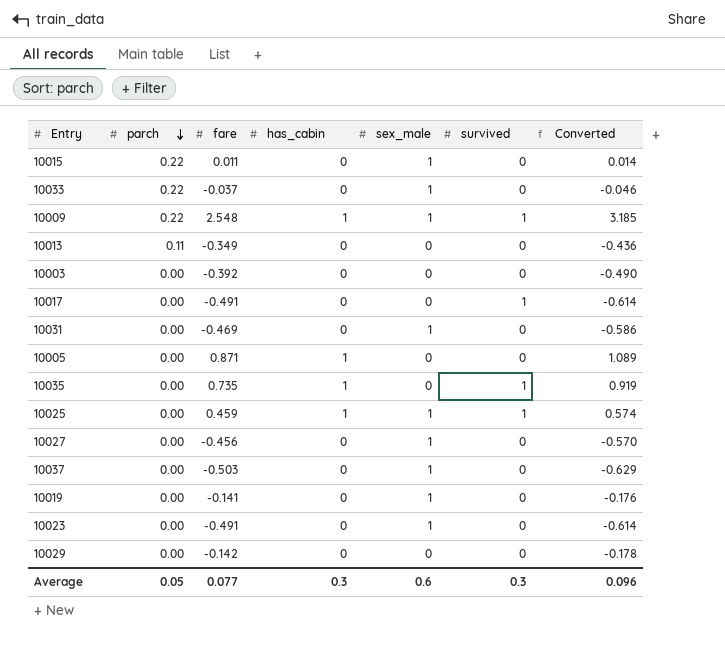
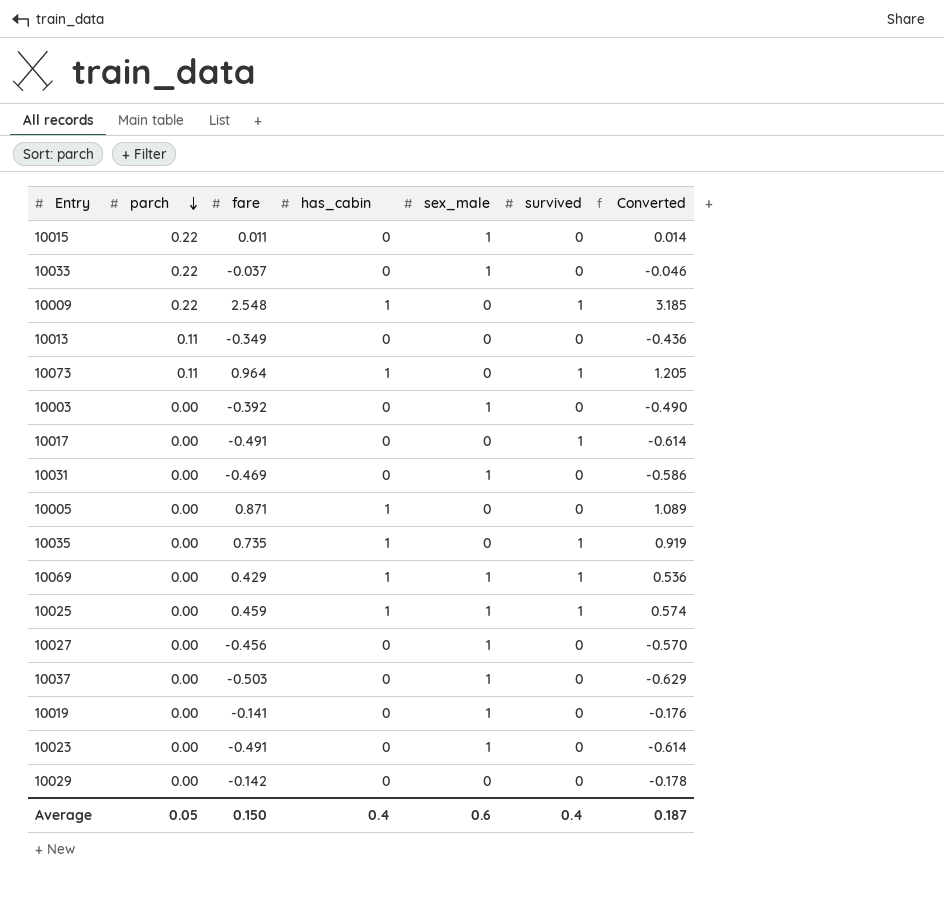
10009 | sex_male: 1 -> 0
row 10073: none -> 0.11 | 0.964 | 1 | 0 | 1 | 1.205
10003 | sex_male: 0 -> 1
row 10069: none -> 0.00 | 0.429 | 1 | 1 | 1 | 0.536
Average | fare: 0.077 -> 0.150
Average | has_cabin: 0.3 -> 0.4
Average | survived: 0.3 -> 0.4
Average | Converted: 0.096 -> 0.187

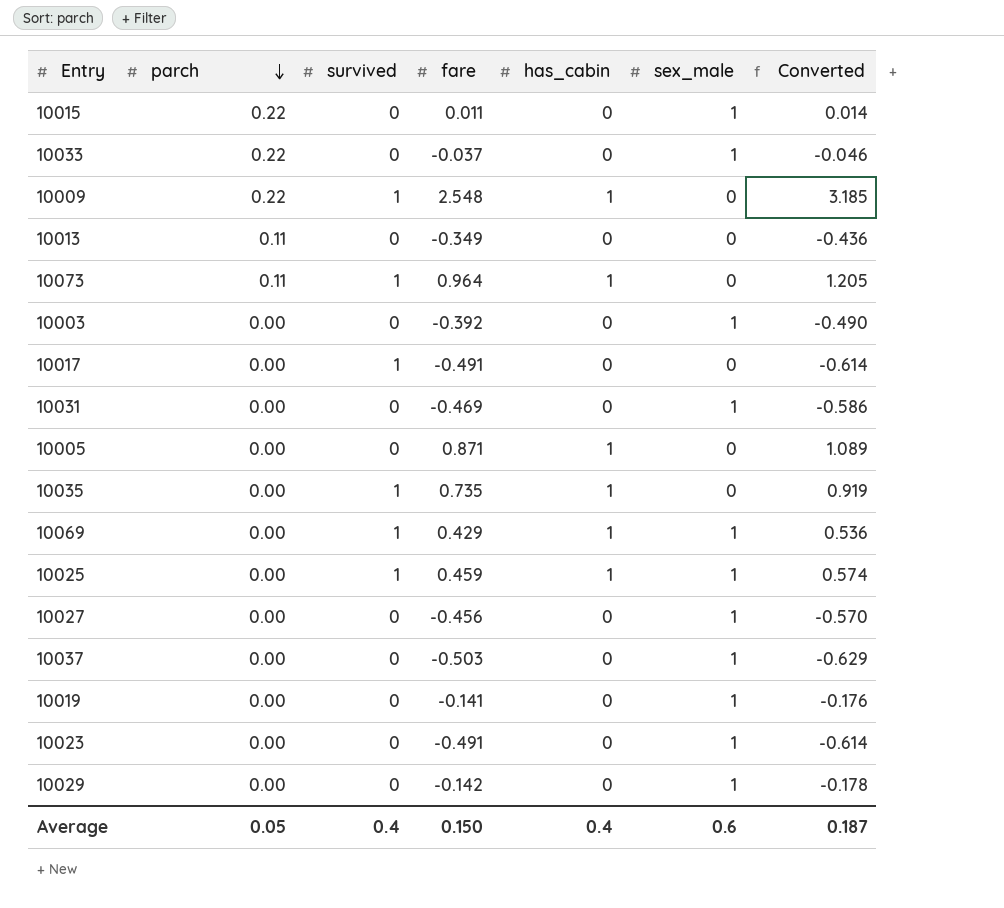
column survived | position: 6 -> 3
10029 | sex_male: 0 -> 1

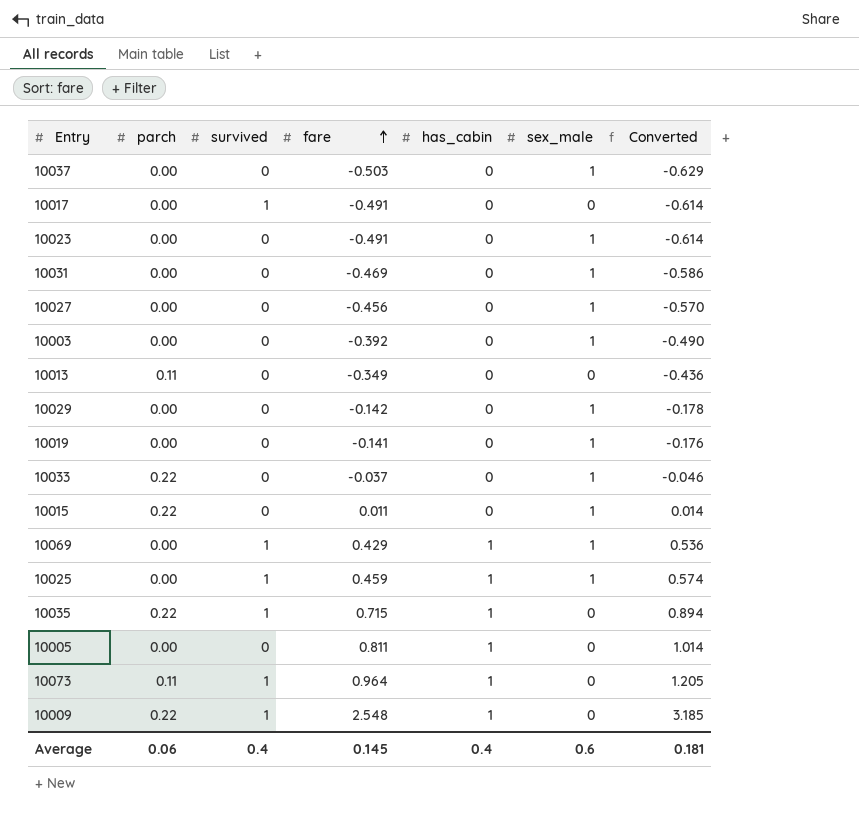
row order: parch descending -> fare ascending
10035 | parch: 0.00 -> 0.22
10035 | fare: 0.735 -> 0.715
10035 | Converted: 0.919 -> 0.894
10005 | fare: 0.871 -> 0.811
10005 | Converted: 1.089 -> 1.014
Average | parch: 0.05 -> 0.06
Average | fare: 0.150 -> 0.145
Average | Converted: 0.187 -> 0.181

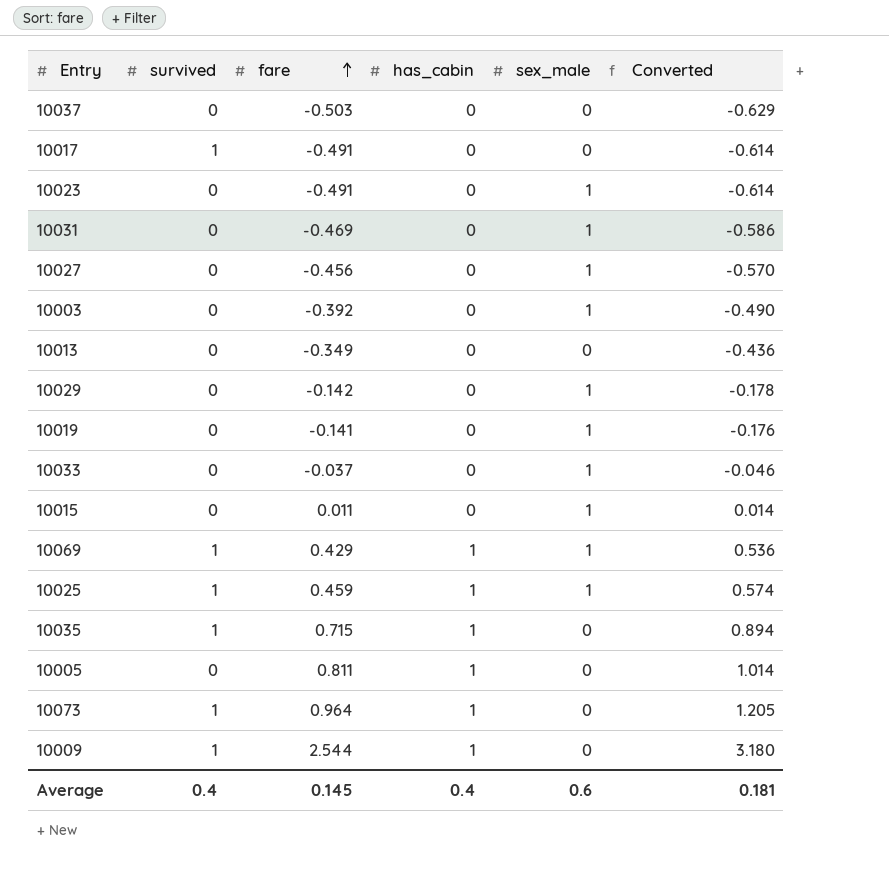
column parch | position: 2 -> none
10037 | sex_male: 1 -> 0
10009 | fare: 2.548 -> 2.544
10009 | Converted: 3.185 -> 3.180

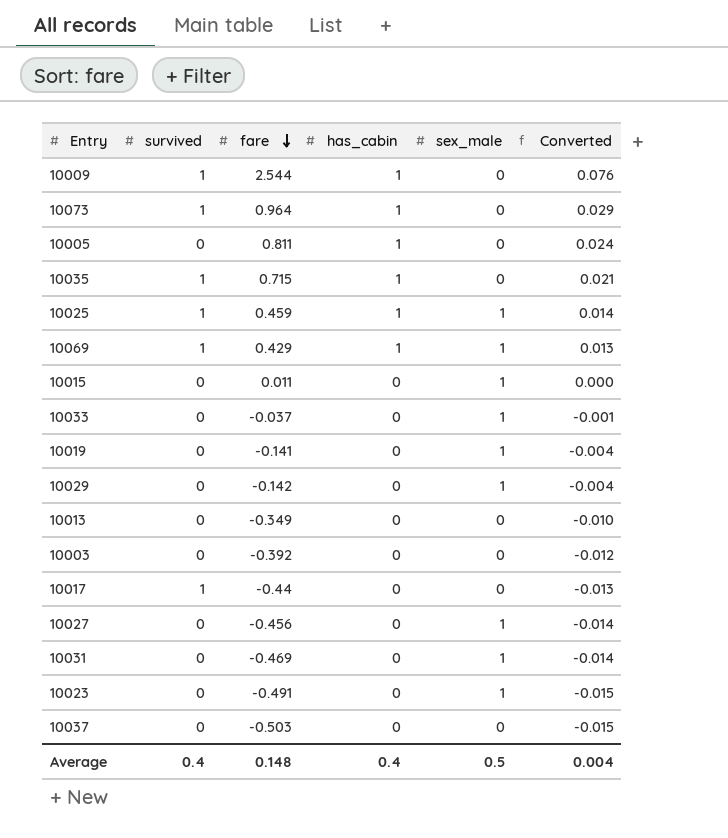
row order: fare ascending -> fare descending
column Converted | formula: [fare] * 1.25 -> [fare] * 0.03
10003 | sex_male: 1 -> 0
10017 | fare: -0.491 -> -0.44
Average | fare: 0.145 -> 0.148
Average | sex_male: 0.6 -> 0.5
Average | Converted: 0.181 -> 0.004

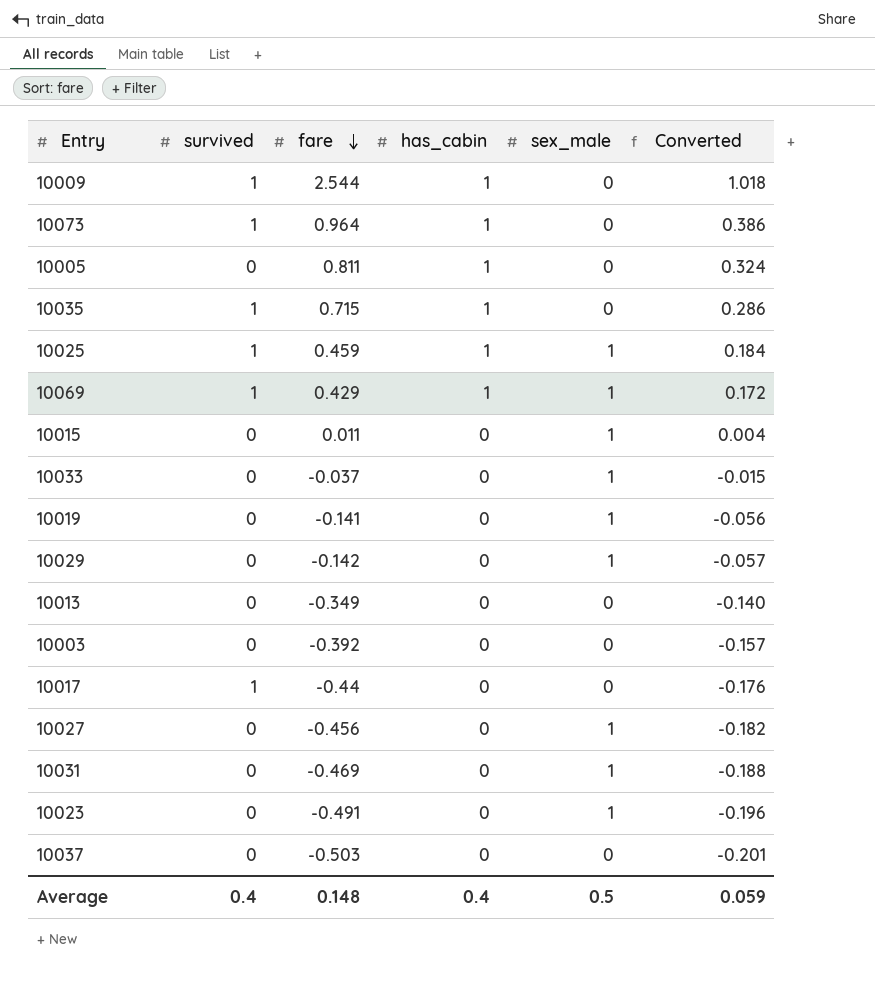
column Converted | formula: [fare] * 0.03 -> [fare] * 0.4
Average | Converted: 0.004 -> 0.059

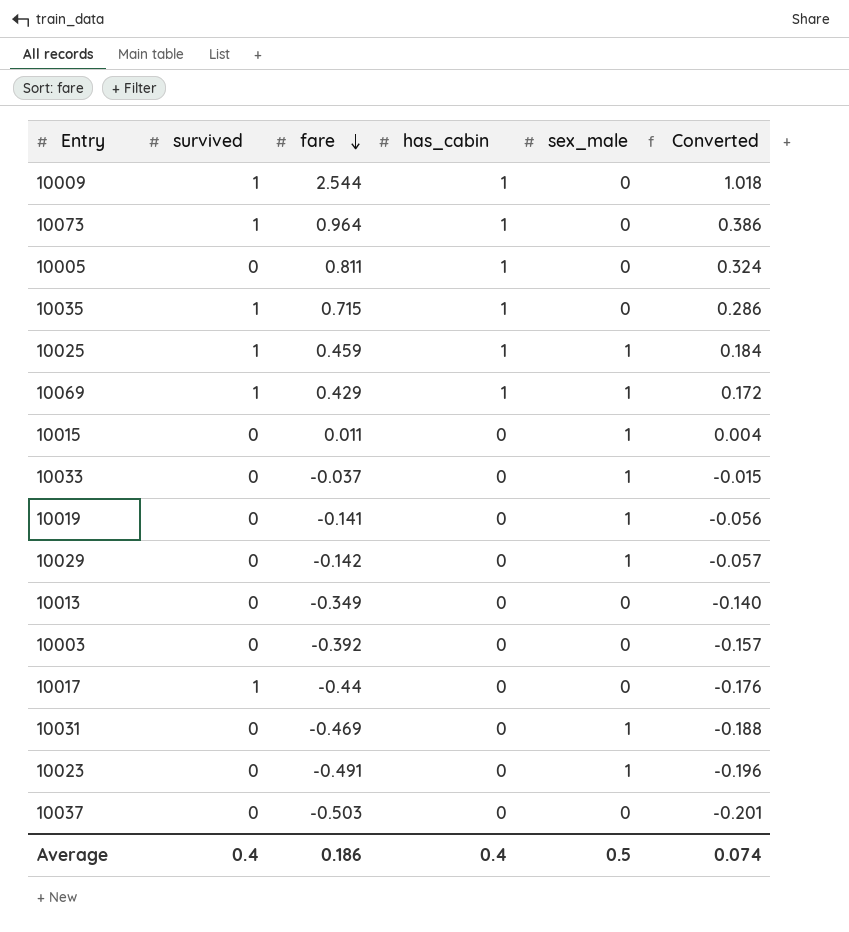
row 10027: 0 | -0.456 | 0 | 1 | -0.182 -> none
Average | fare: 0.148 -> 0.186
Average | Converted: 0.059 -> 0.074

